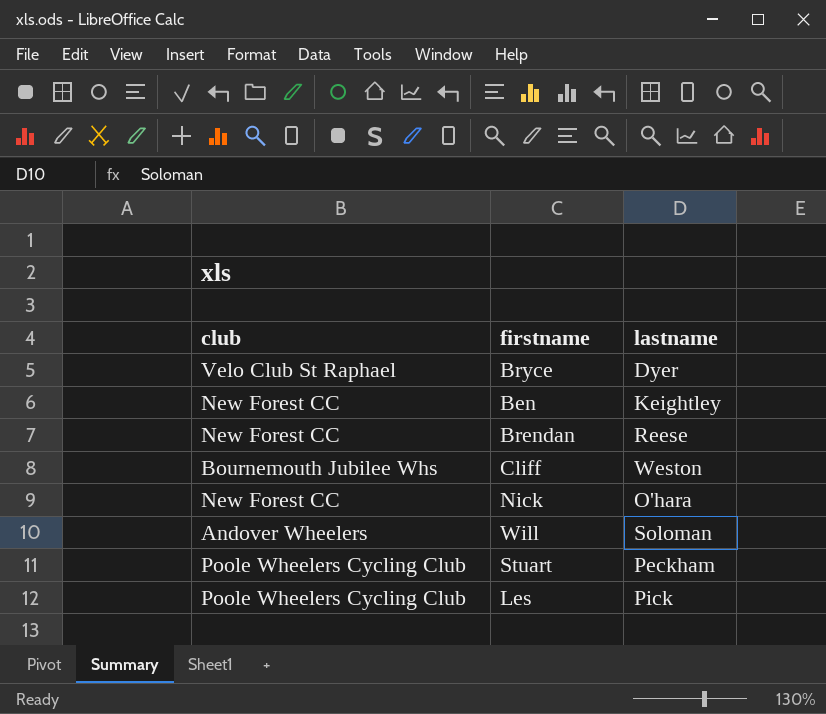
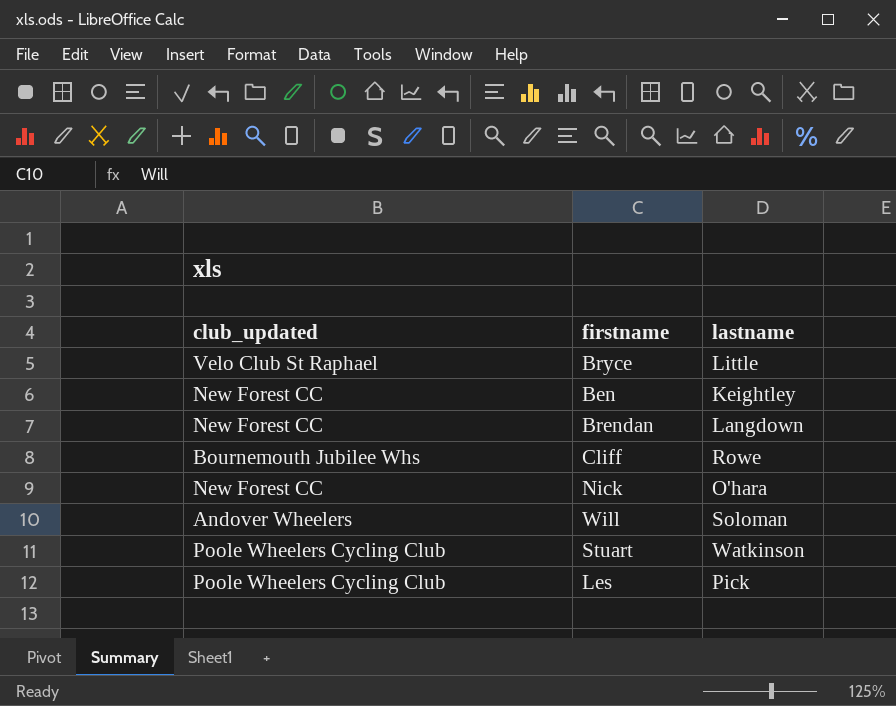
column name: club -> club_updated
Bryce | lastname: Dyer -> Little
Brendan | lastname: Reese -> Langdown
Cliff | lastname: Weston -> Rowe
Stuart | lastname: Peckham -> Watkinson

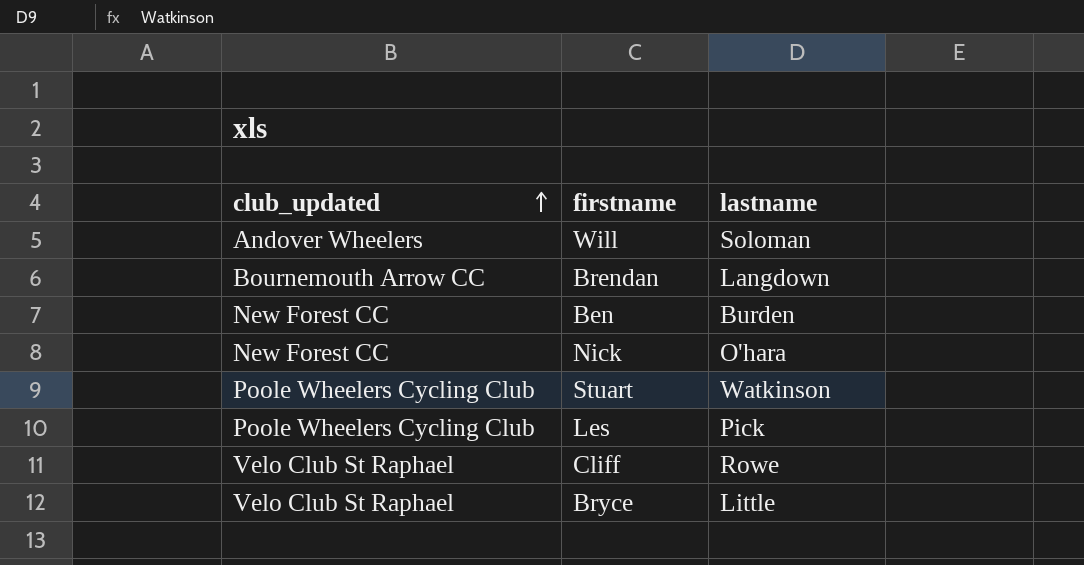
row order: none -> club_updated ascending
Brendan | club_updated: New Forest CC -> Bournemouth Arrow CC
Ben | lastname: Keightley -> Burden
Cliff | club_updated: Bournemouth Jubilee Whs -> Velo Club St Raphael

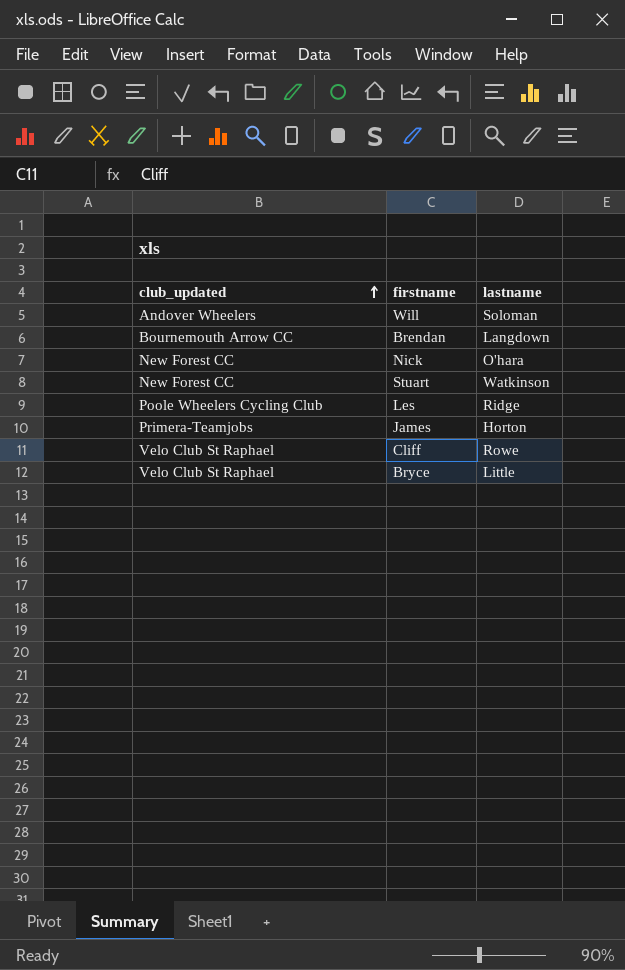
row Ben: New Forest CC | Burden -> none
Stuart | club_updated: Poole Wheelers Cycling Club -> New Forest CC
Les | lastname: Pick -> Ridge
row James: none -> Primera-Teamjobs | Horton

